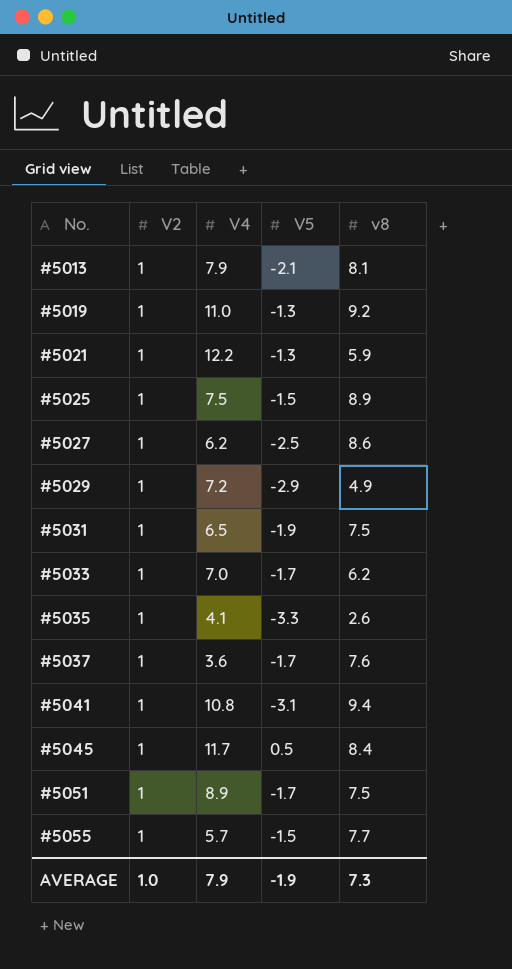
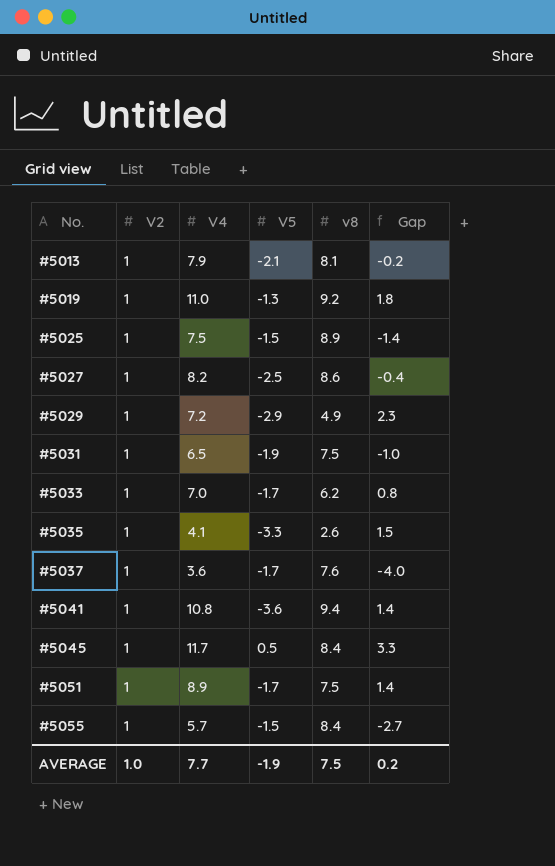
column Gap | formula: none -> [V4] - [v8]
row #5021: 1 | 12.2 | -1.3 | 5.9 -> none
#5027 | V4: 6.2 -> 8.2
#5041 | V5: -3.1 -> -3.6
#5055 | v8: 7.7 -> 8.4
AVERAGE | V4: 7.9 -> 7.7
AVERAGE | v8: 7.3 -> 7.5

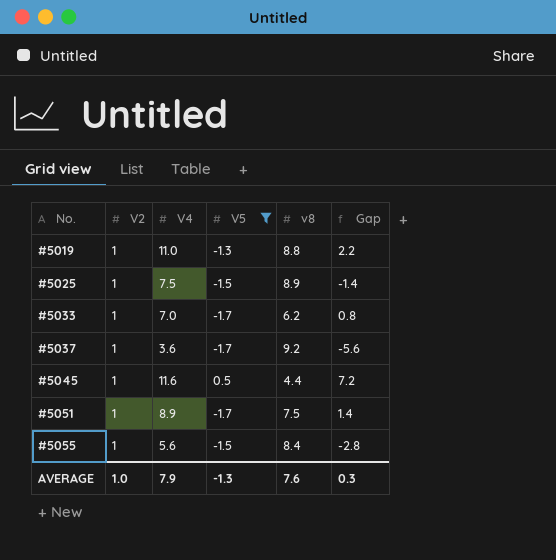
filter: none -> V5 >= -1.7
#5019 | v8: 9.2 -> 8.8
#5019 | Gap: 1.8 -> 2.2
#5037 | v8: 7.6 -> 9.2
#5037 | Gap: -4.0 -> -5.6
#5045 | V4: 11.7 -> 11.6
#5045 | v8: 8.4 -> 4.4
#5045 | Gap: 3.3 -> 7.2
#5055 | V4: 5.7 -> 5.6
#5055 | Gap: -2.7 -> -2.8
AVERAGE | V4: 7.7 -> 7.9
AVERAGE | V5: -1.9 -> -1.3
AVERAGE | v8: 7.5 -> 7.6
AVERAGE | Gap: 0.2 -> 0.3

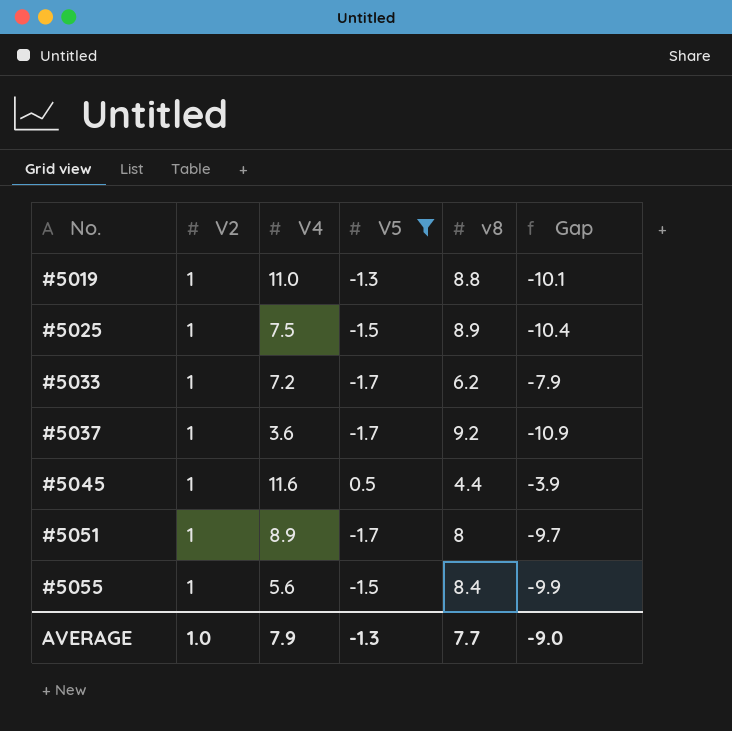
column Gap | formula: [V4] - [v8] -> [V5] - [v8]
#5033 | V4: 7.0 -> 7.2
#5051 | v8: 7.5 -> 8
AVERAGE | v8: 7.6 -> 7.7
AVERAGE | Gap: 0.3 -> -9.0

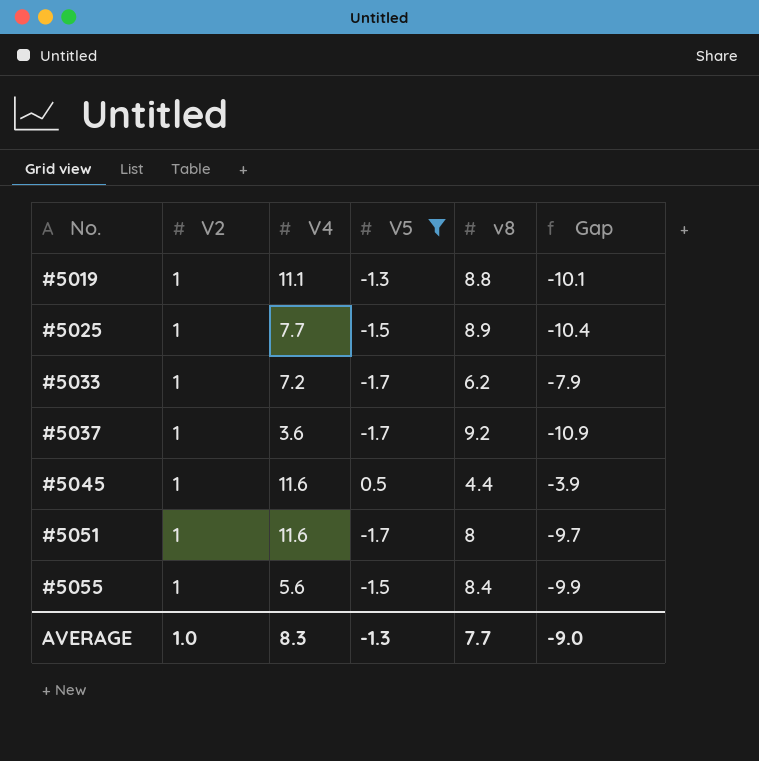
#5019 | V4: 11.0 -> 11.1
#5025 | V4: 7.5 -> 7.7
#5051 | V4: 8.9 -> 11.6
AVERAGE | V4: 7.9 -> 8.3

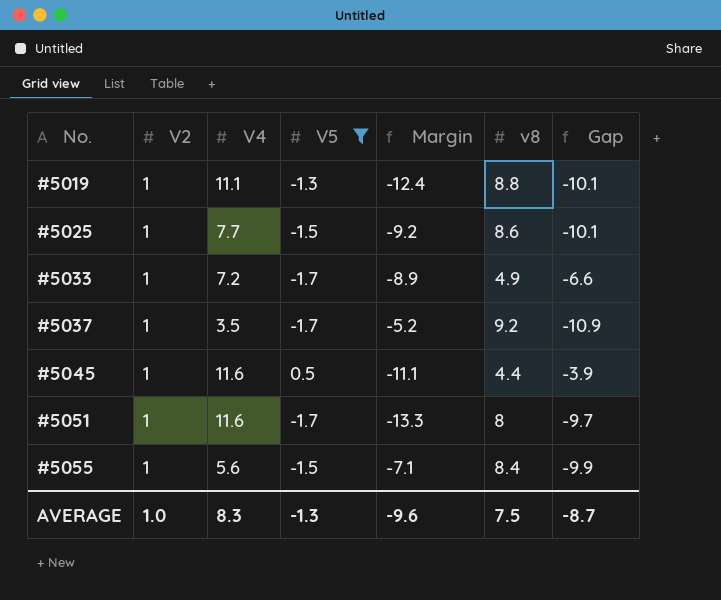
column Margin | formula: none -> [V5] - [V4]
#5025 | v8: 8.9 -> 8.6
#5025 | Gap: -10.4 -> -10.1
#5033 | v8: 6.2 -> 4.9
#5033 | Gap: -7.9 -> -6.6
#5037 | V4: 3.6 -> 3.5
AVERAGE | v8: 7.7 -> 7.5
AVERAGE | Gap: -9.0 -> -8.7

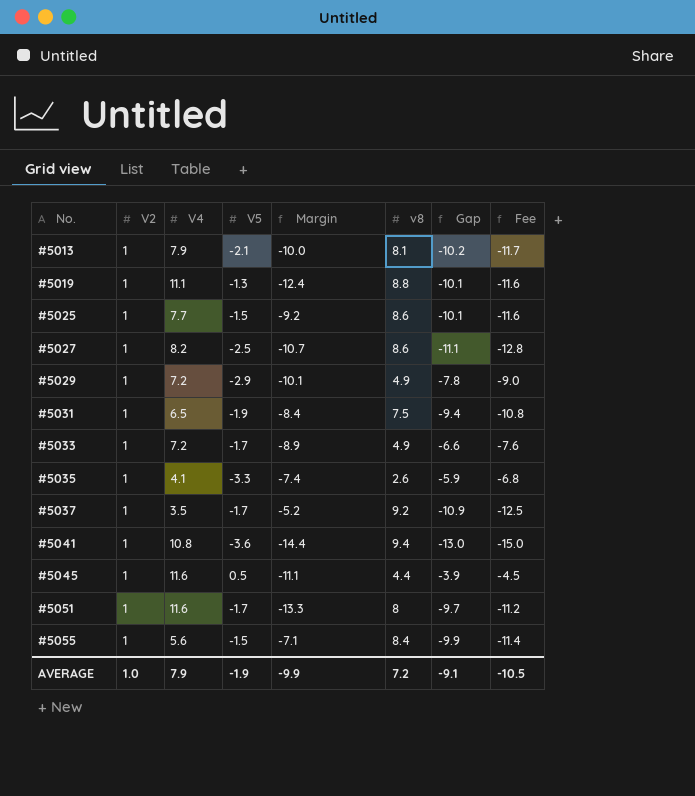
filter: V5 >= -1.7 -> none
column Fee | formula: none -> [Gap] * 1.15
AVERAGE | V4: 8.3 -> 7.9
AVERAGE | V5: -1.3 -> -1.9
AVERAGE | Margin: -9.6 -> -9.9
AVERAGE | v8: 7.5 -> 7.2
AVERAGE | Gap: -8.7 -> -9.1

